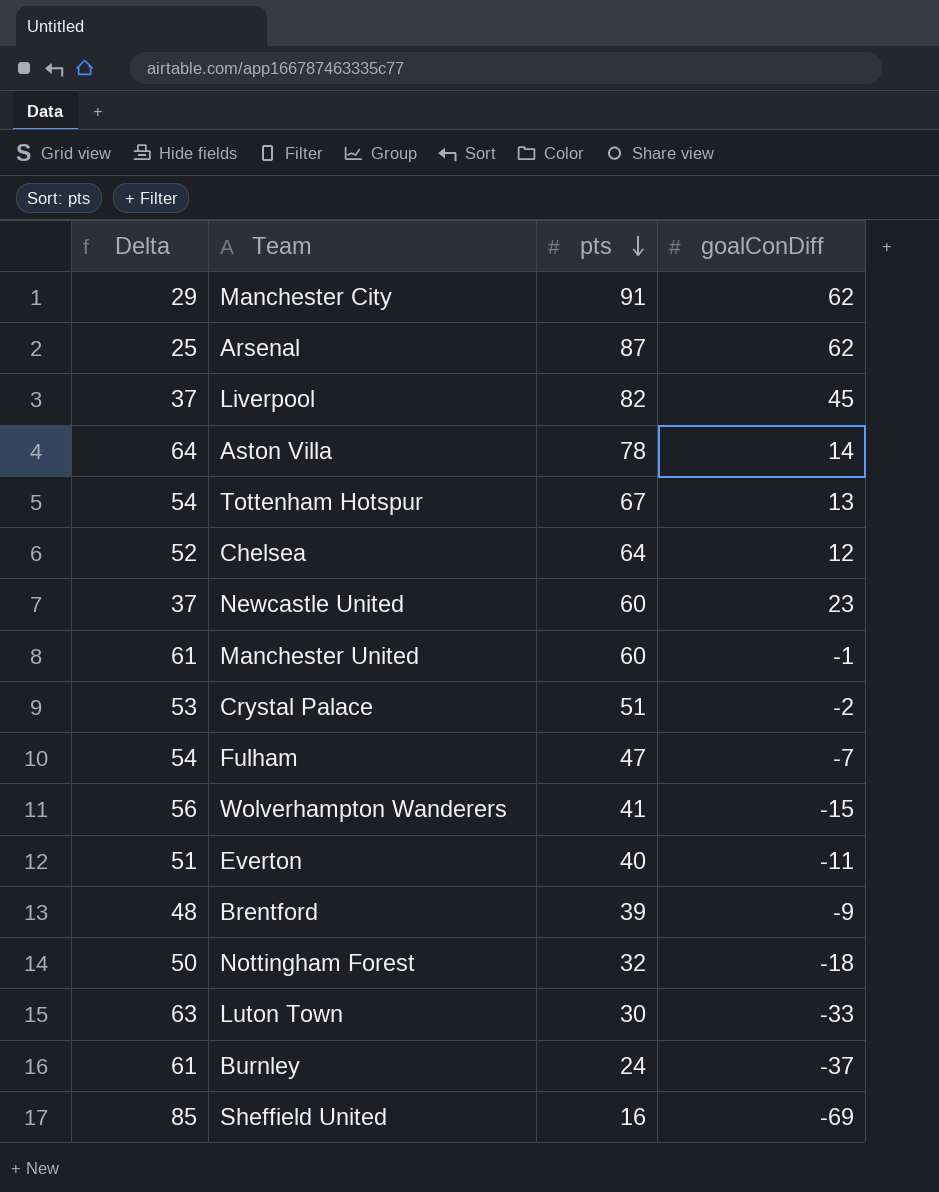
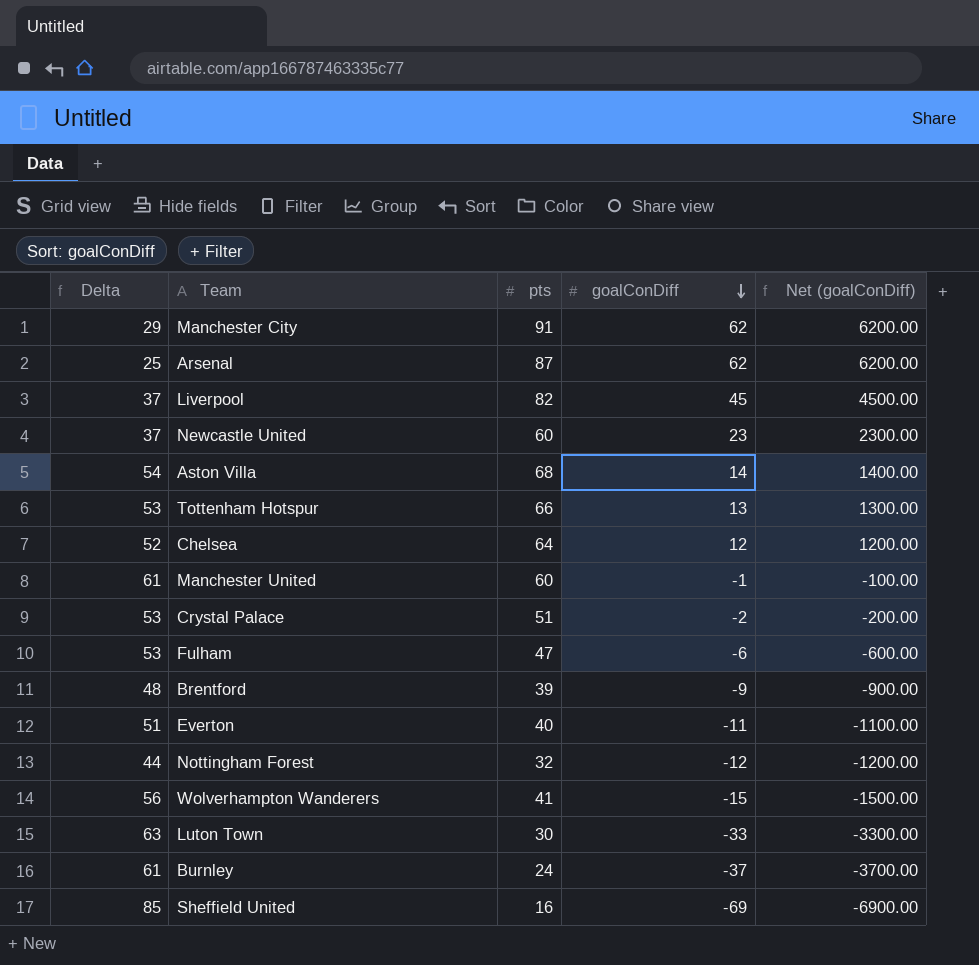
row order: pts descending -> goalConDiff descending
column Net (goalConDiff) | formula: none -> [goalConDiff] * 100
Aston Villa | Delta: 64 -> 54
Aston Villa | pts: 78 -> 68
Tottenham Hotspur | Delta: 54 -> 53
Tottenham Hotspur | pts: 67 -> 66
Fulham | Delta: 54 -> 53
Fulham | goalConDiff: -7 -> -6
Nottingham Forest | Delta: 50 -> 44
Nottingham Forest | goalConDiff: -18 -> -12

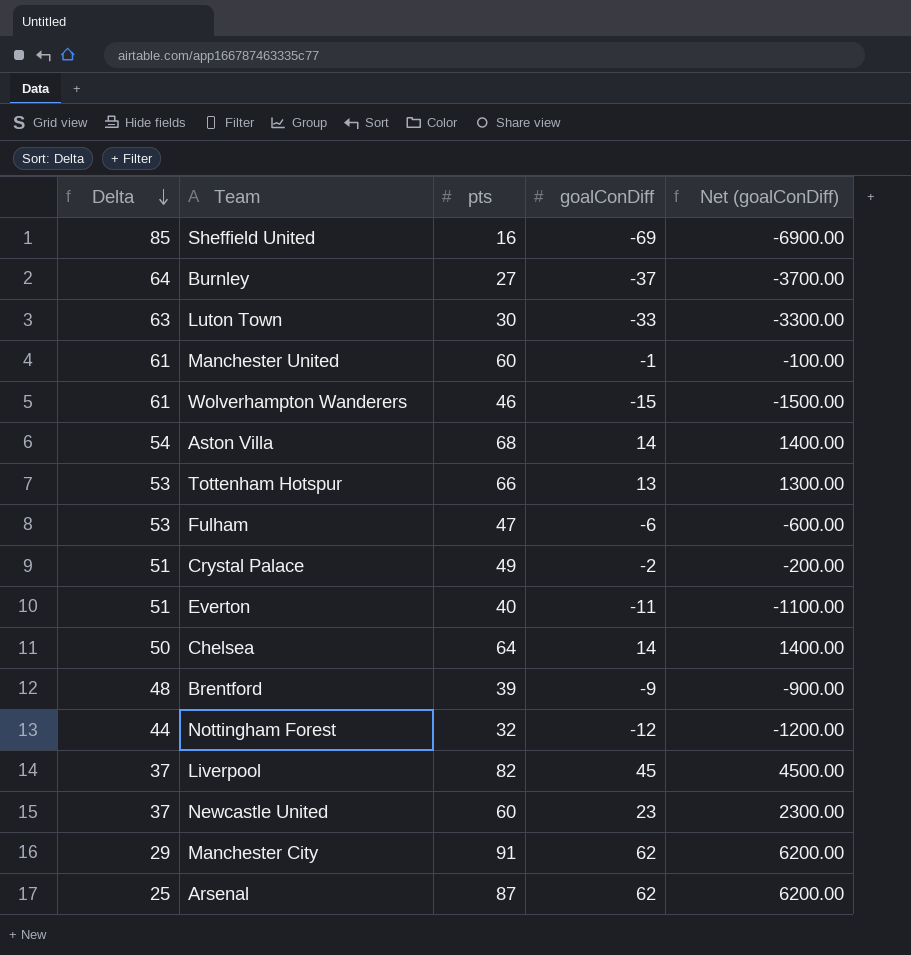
row order: goalConDiff descending -> Delta descending
Burnley | Delta: 61 -> 64
Burnley | pts: 24 -> 27
Wolverhampton Wanderers | Delta: 56 -> 61
Wolverhampton Wanderers | pts: 41 -> 46
Crystal Palace | Delta: 53 -> 51
Crystal Palace | pts: 51 -> 49
Chelsea | Delta: 52 -> 50
Chelsea | goalConDiff: 12 -> 14
Chelsea | Net (goalConDiff): 1200.00 -> 1400.00

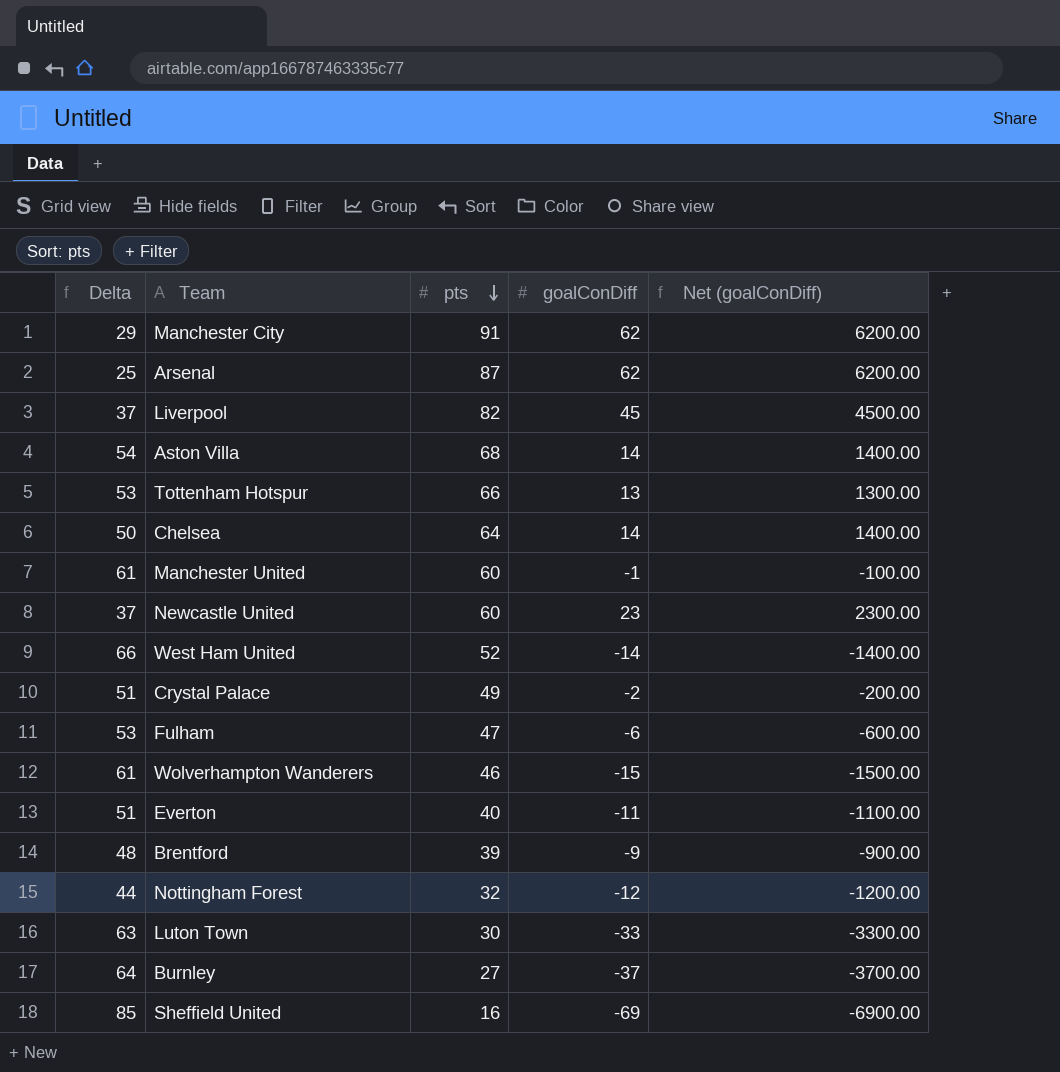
row order: Delta descending -> pts descending
row West Ham United: none -> 66 | 52 | -14 | -1400.00

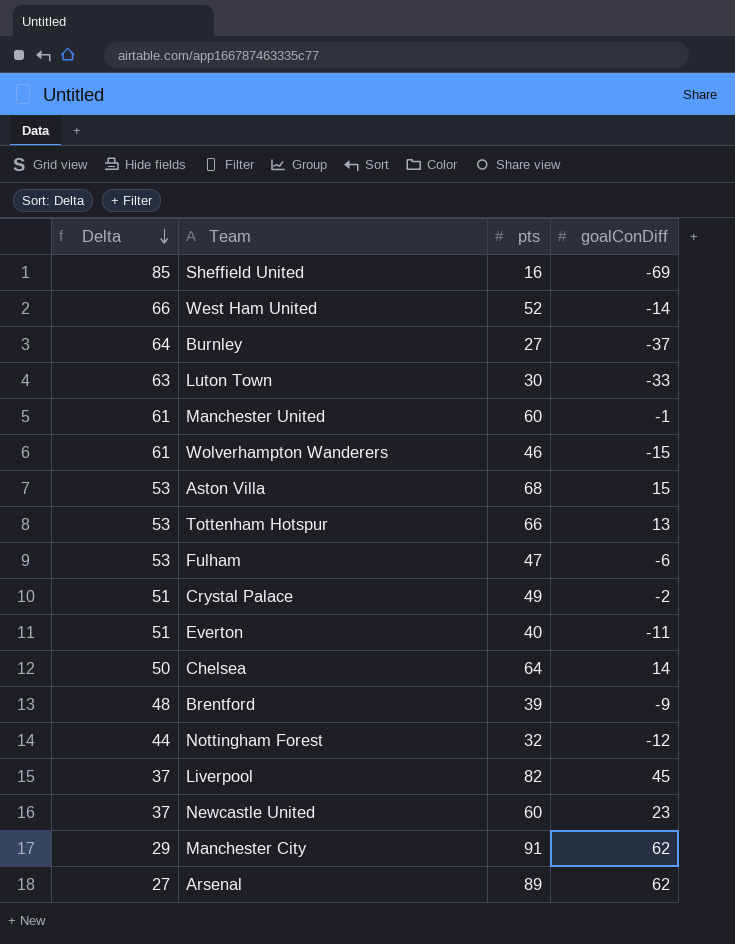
row order: pts descending -> Delta descending
column Net (goalConDiff) | formula: [goalConDiff] * 100 -> none
Aston Villa | Delta: 54 -> 53
Aston Villa | goalConDiff: 14 -> 15
Arsenal | Delta: 25 -> 27
Arsenal | pts: 87 -> 89

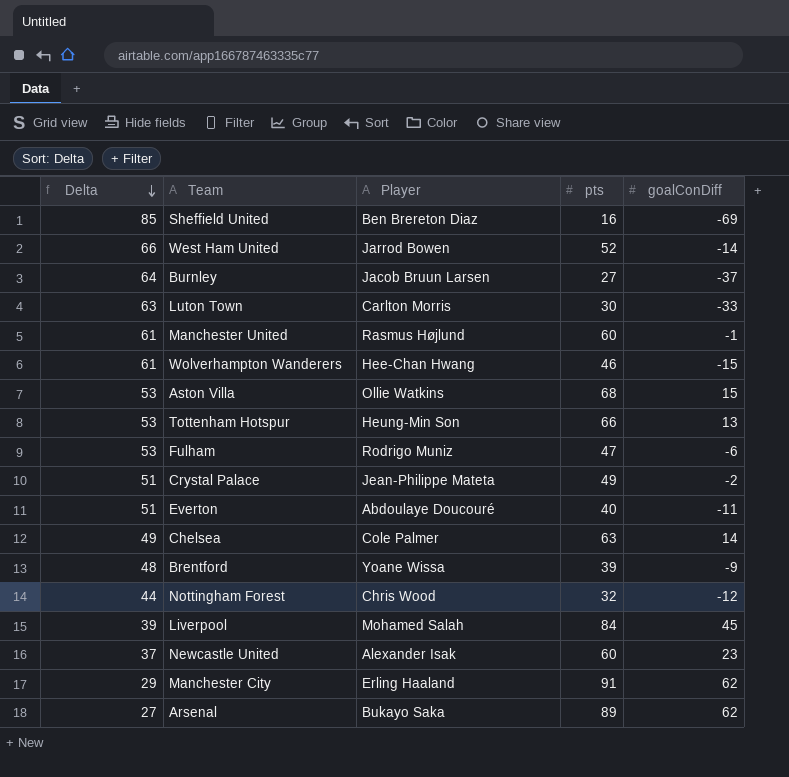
column Player | position: none -> 3
Chelsea | Delta: 50 -> 49
Chelsea | pts: 64 -> 63
Liverpool | Delta: 37 -> 39
Liverpool | pts: 82 -> 84

